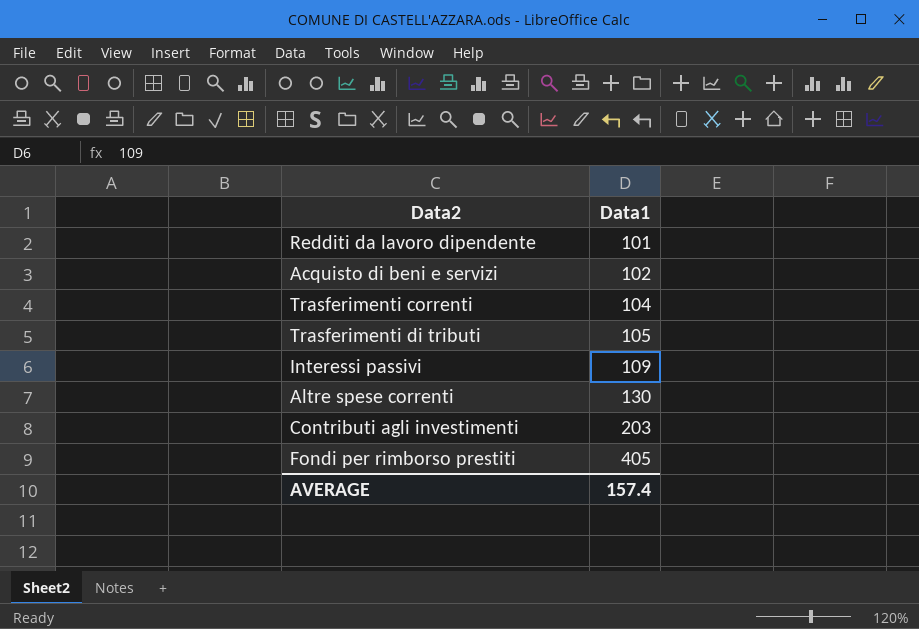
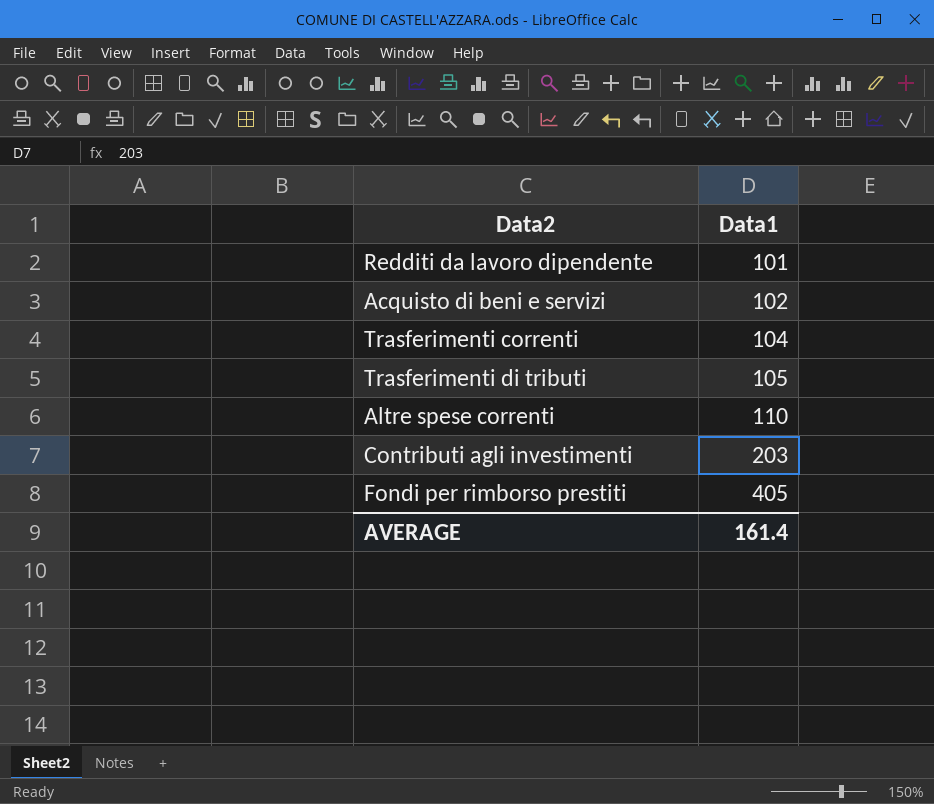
row Interessi passivi: 109 -> none
Altre spese correnti | Data1: 130 -> 110
AVERAGE | Data1: 157.4 -> 161.4

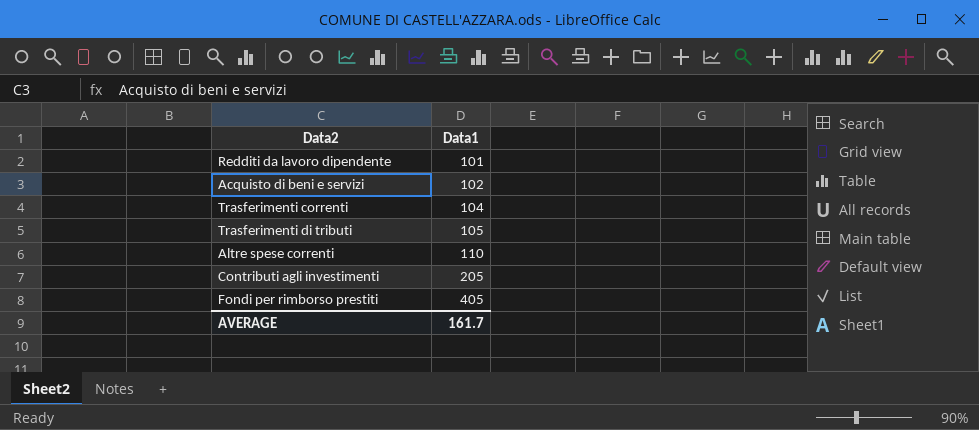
Contributi agli investimenti | Data1: 203 -> 205
AVERAGE | Data1: 161.4 -> 161.7

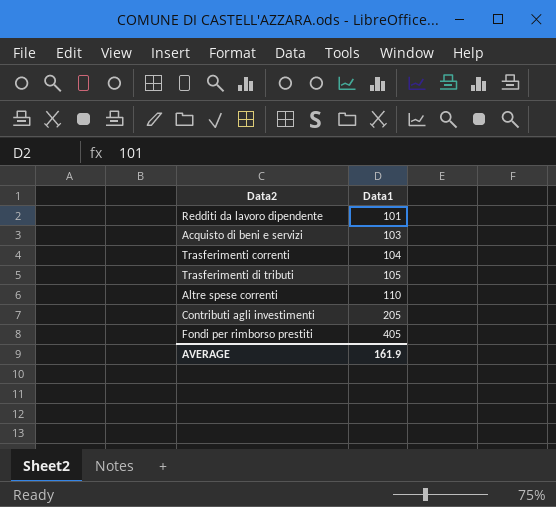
Acquisto di beni e servizi | Data1: 102 -> 103
AVERAGE | Data1: 161.7 -> 161.9

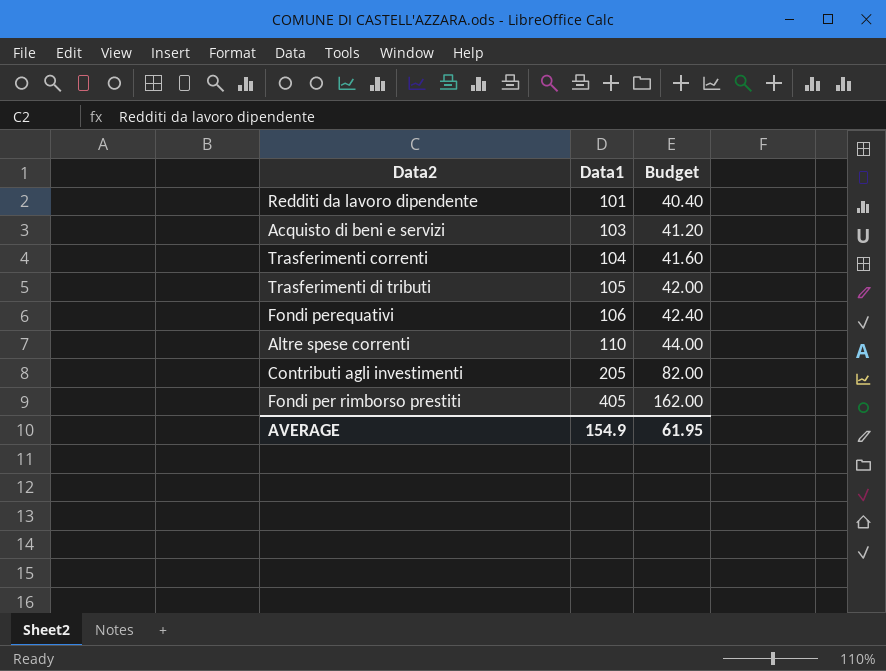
column Budget | formula: none -> [Data1] * 0.4
row Fondi perequativi: none -> 106 | 42.40
AVERAGE | Data1: 161.9 -> 154.9

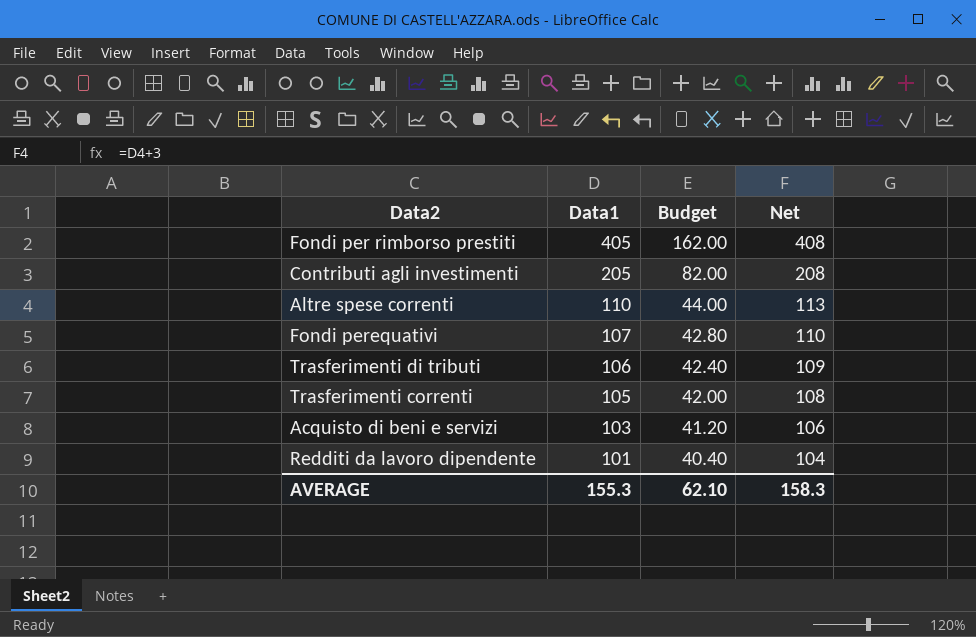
row order: Data1 ascending -> Data1 descending
column Net | formula: none -> [Data1] + 3
Fondi perequativi | Data1: 106 -> 107
Fondi perequativi | Budget: 42.40 -> 42.80
Trasferimenti di tributi | Data1: 105 -> 106
Trasferimenti di tributi | Budget: 42.00 -> 42.40
Trasferimenti correnti | Data1: 104 -> 105
Trasferimenti correnti | Budget: 41.60 -> 42.00
AVERAGE | Data1: 154.9 -> 155.3
AVERAGE | Budget: 61.95 -> 62.10

